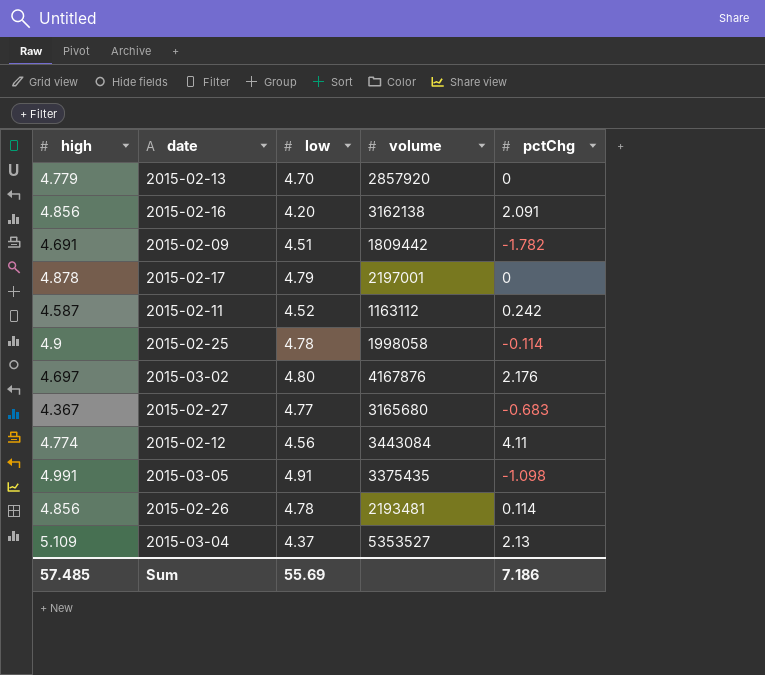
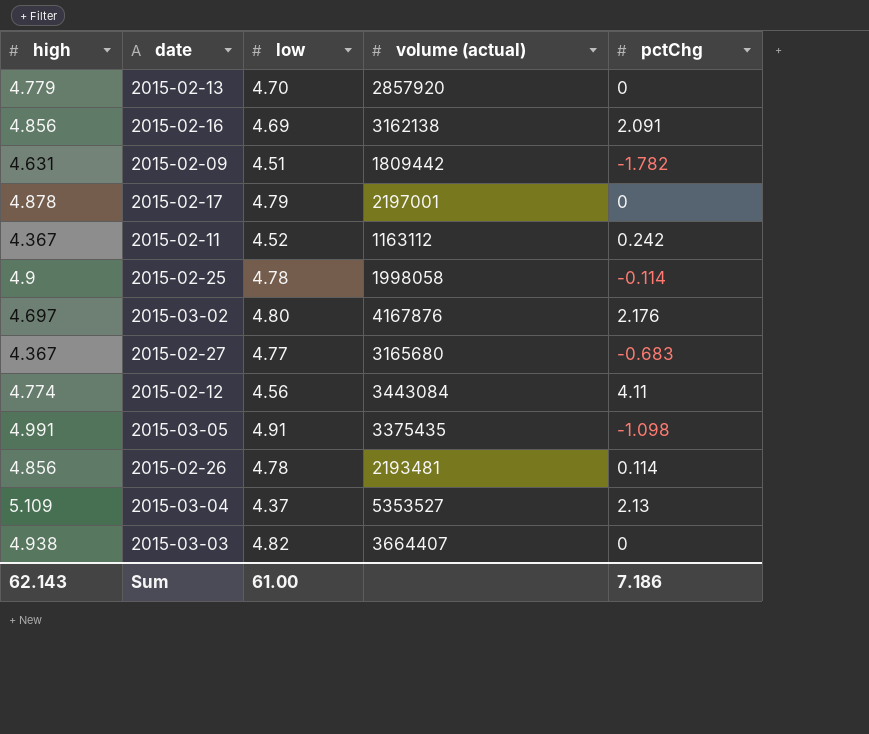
column name: volume -> volume (actual)
2015-02-16 | low: 4.20 -> 4.69
2015-02-09 | high: 4.691 -> 4.631
2015-02-11 | high: 4.587 -> 4.367
row 2015-03-03: none -> 4.938 | 4.82 | 3664407 | 0
Sum | high: 57.485 -> 62.143
Sum | low: 55.69 -> 61.00

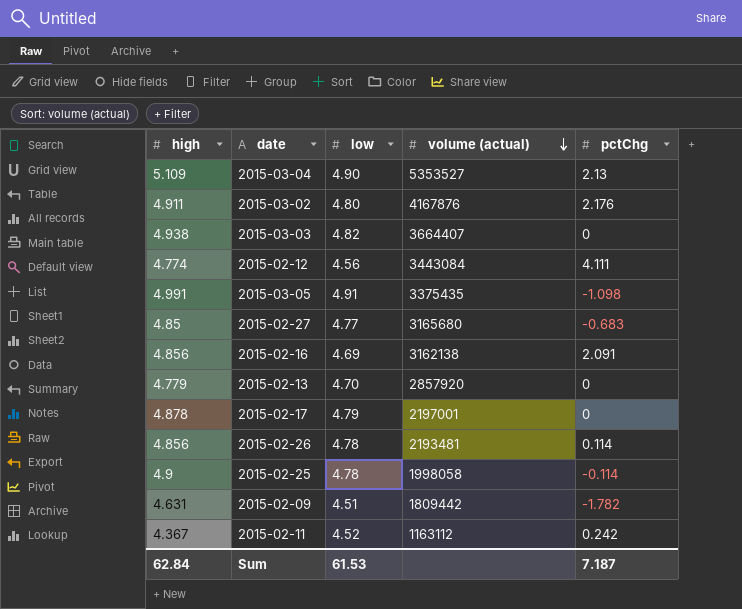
row order: none -> volume (actual) descending
2015-03-04 | low: 4.37 -> 4.90
2015-03-02 | high: 4.697 -> 4.911
2015-02-12 | pctChg: 4.11 -> 4.111
2015-02-27 | high: 4.367 -> 4.85
Sum | high: 62.143 -> 62.84
Sum | low: 61.00 -> 61.53
Sum | pctChg: 7.186 -> 7.187

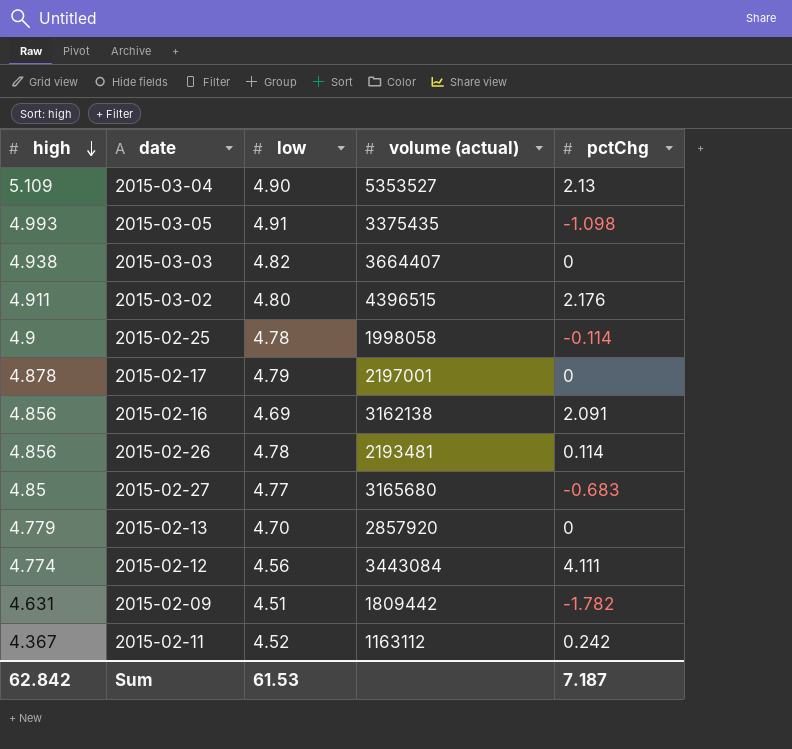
row order: volume (actual) descending -> high descending
2015-03-05 | high: 4.991 -> 4.993
2015-03-02 | volume (actual): 4167876 -> 4396515
Sum | high: 62.84 -> 62.842

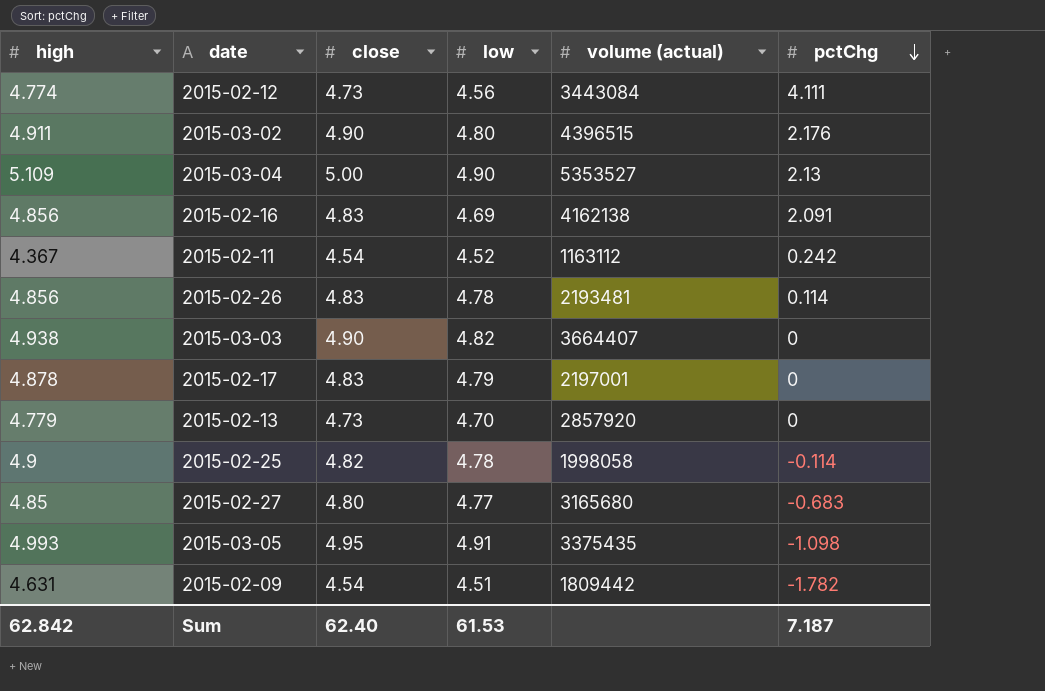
row order: high descending -> pctChg descending
column close | position: none -> 3
2015-02-16 | volume (actual): 3162138 -> 4162138

